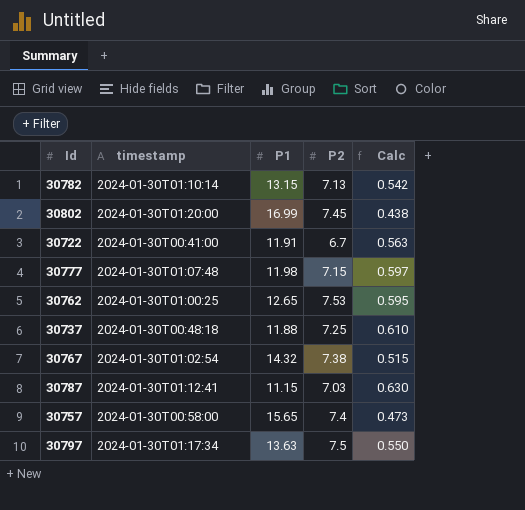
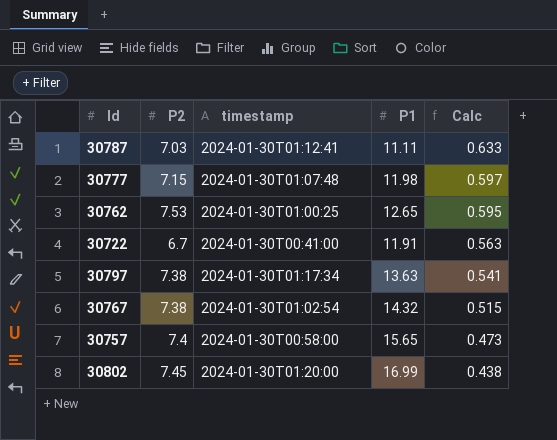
row order: none -> Calc descending
column P2 | position: 4 -> 2
row 30782: 2024-01-30T01:10:14 | 13.15 | 7.13 | 0.542 -> none
row 30737: 2024-01-30T00:48:18 | 11.88 | 7.25 | 0.610 -> none
30787 | P1: 11.15 -> 11.11
30787 | Calc: 0.630 -> 0.633
30797 | P2: 7.5 -> 7.38
30797 | Calc: 0.550 -> 0.541

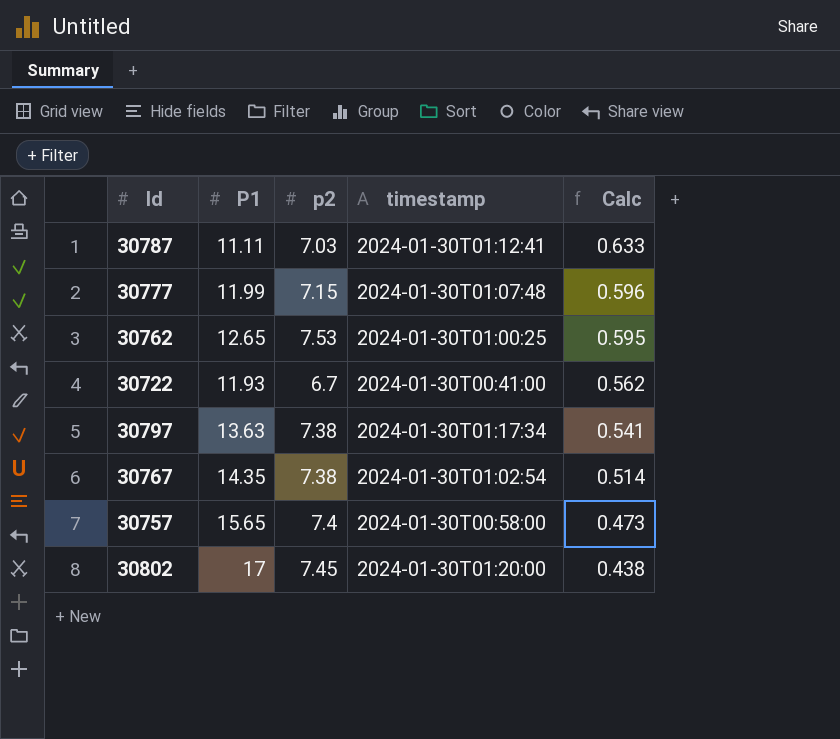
column P1 | position: 4 -> 2
column name: P2 -> p2
30777 | P1: 11.98 -> 11.99
30777 | Calc: 0.597 -> 0.596
30722 | P1: 11.91 -> 11.93
30722 | Calc: 0.563 -> 0.562
30767 | P1: 14.32 -> 14.35
30767 | Calc: 0.515 -> 0.514
30802 | P1: 16.99 -> 17

